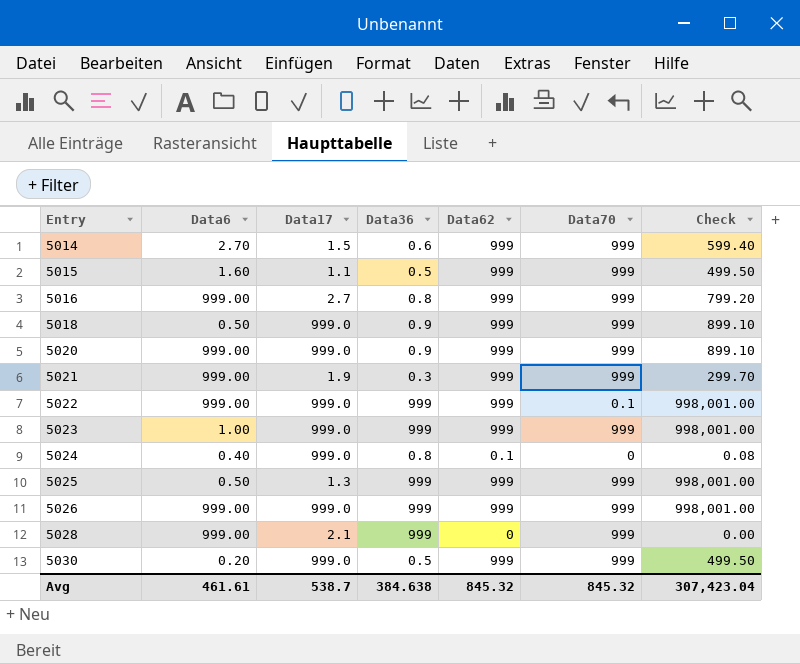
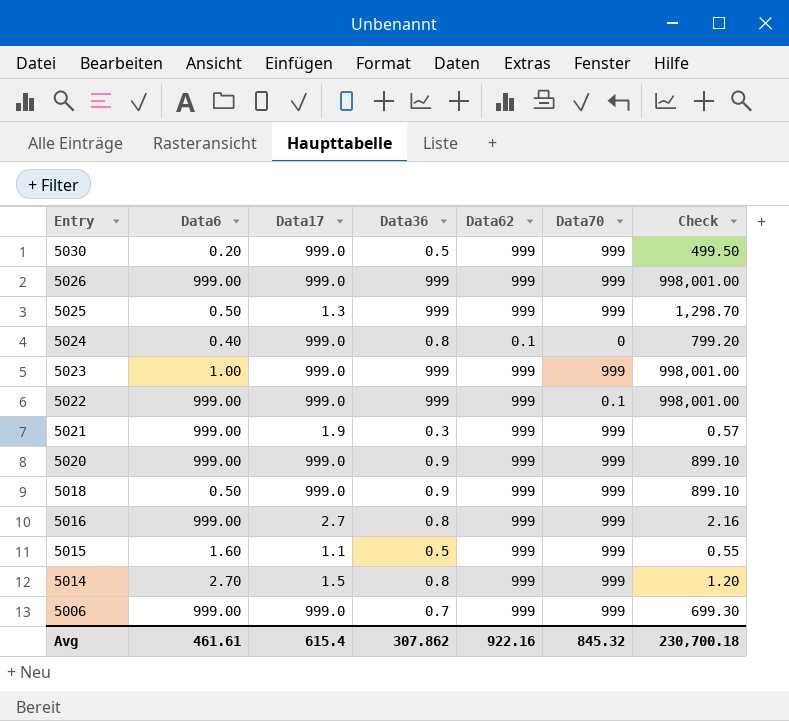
row order: Entry ascending -> Entry descending
column Check | formula: [Data36] * [Data62] -> [Data17] * [Data36]
row 5028: 999.00 | 2.1 | 999 | 0 | 999 | 0.00 -> none
5014 | Data36: 0.6 -> 0.8
row 5006: none -> 999.00 | 999.0 | 0.7 | 999 | 999 | 699.30
Avg | Data17: 538.7 -> 615.4
Avg | Data36: 384.638 -> 307.862
Avg | Data62: 845.32 -> 922.16
Avg | Check: 307,423.04 -> 230,700.18

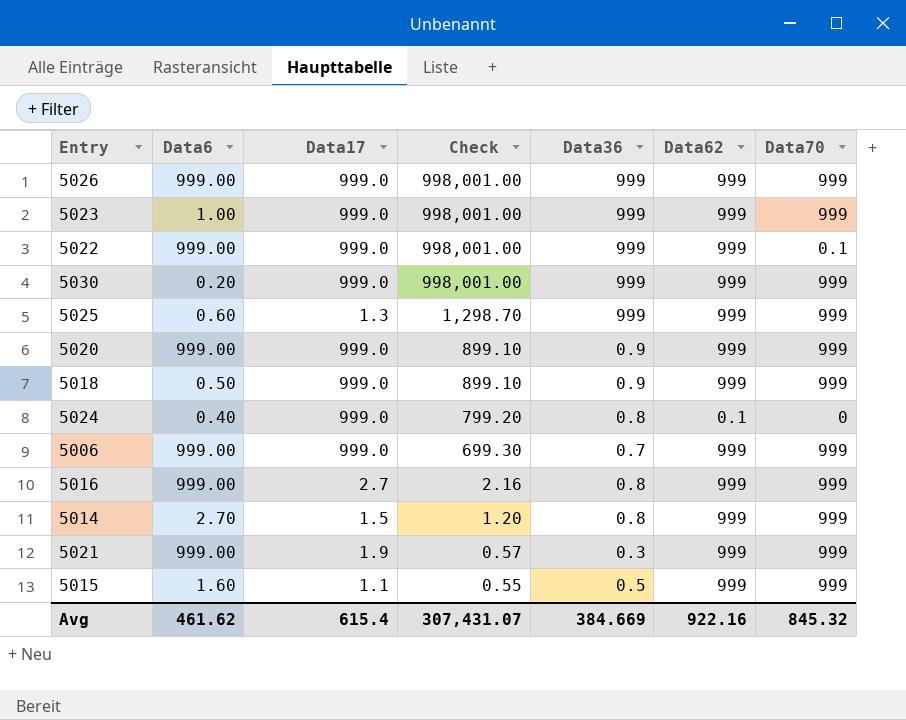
row order: Entry descending -> Check descending
column Check | position: 7 -> 4
5030 | Check: 499.50 -> 998,001.00
5030 | Data36: 0.5 -> 999
5025 | Data6: 0.50 -> 0.60
Avg | Data6: 461.61 -> 461.62
Avg | Check: 230,700.18 -> 307,431.07
Avg | Data36: 307.862 -> 384.669

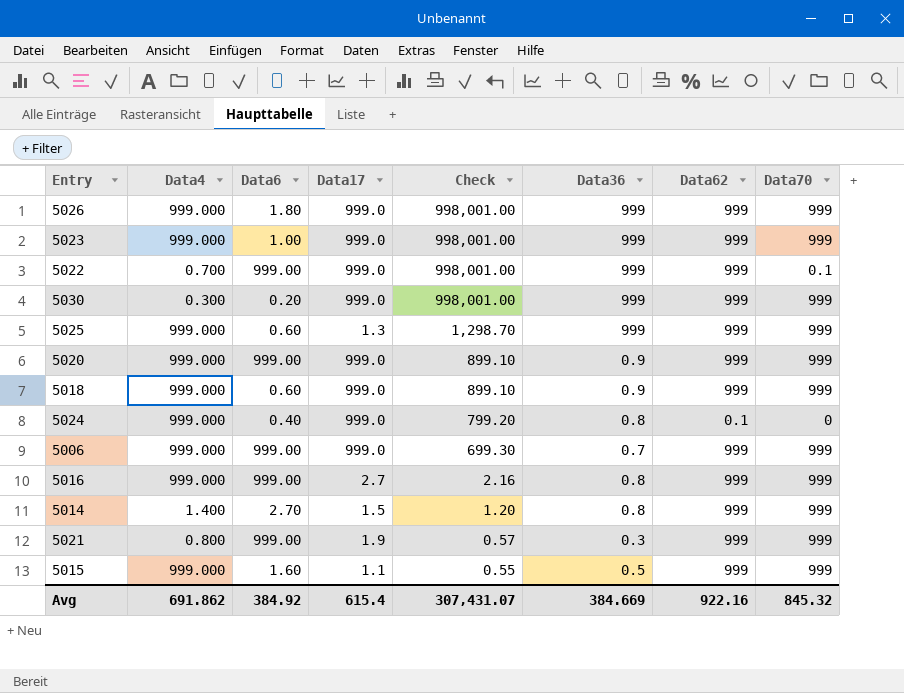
column Data4 | position: none -> 2
5026 | Data6: 999.00 -> 1.80
5018 | Data6: 0.50 -> 0.60
Avg | Data6: 461.62 -> 384.92

